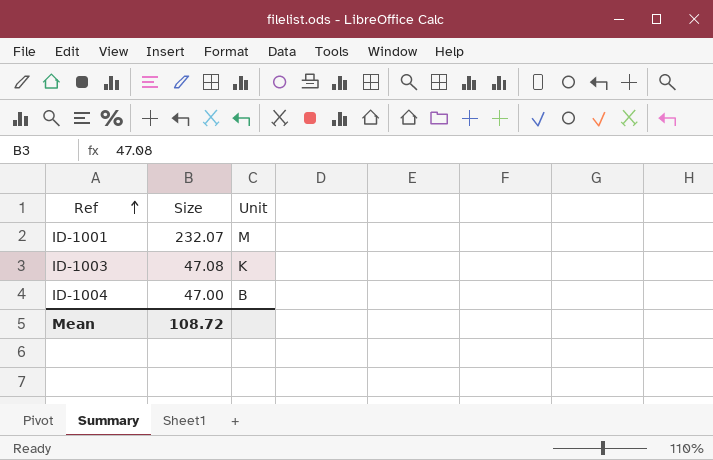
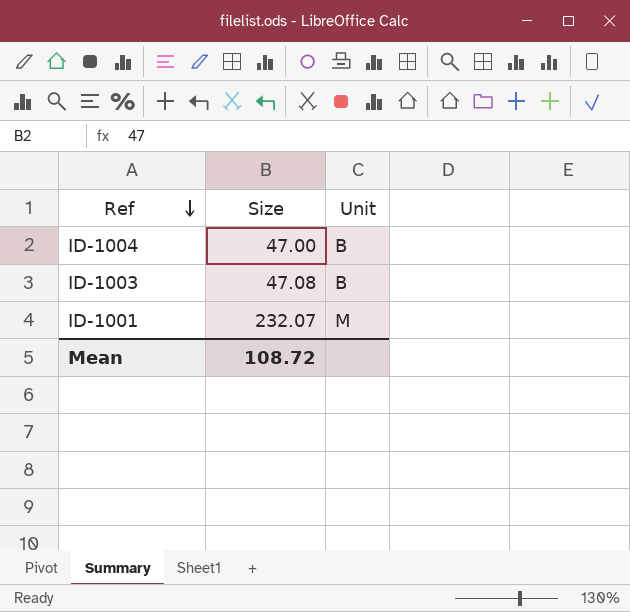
row order: Ref ascending -> Ref descending
ID-1003 | Unit: K -> B

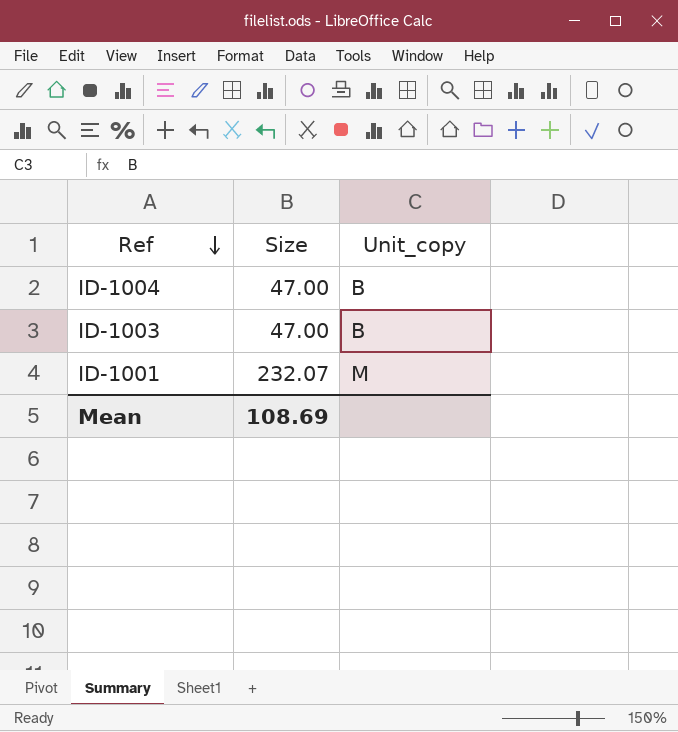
column name: Unit -> Unit_copy
ID-1003 | Size: 47.08 -> 47.00
Mean | Size: 108.72 -> 108.69

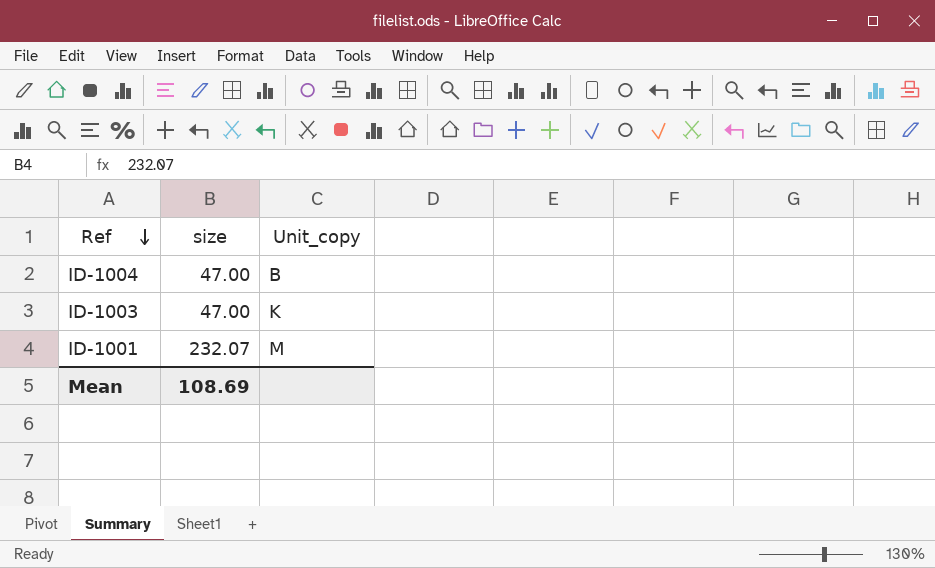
column name: Size -> size
ID-1003 | Unit_copy: B -> K

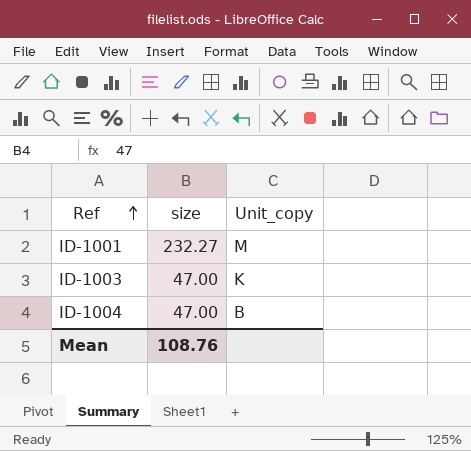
row order: Ref descending -> Ref ascending
ID-1001 | size: 232.07 -> 232.27
Mean | size: 108.69 -> 108.76

